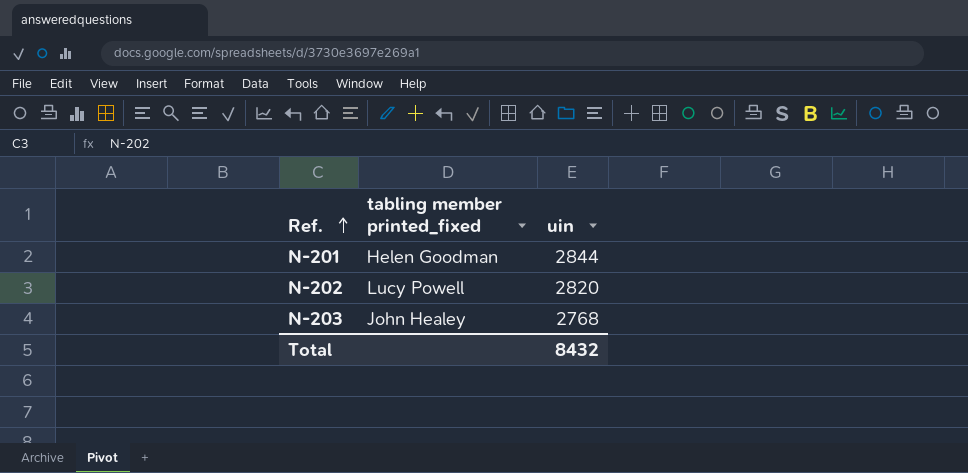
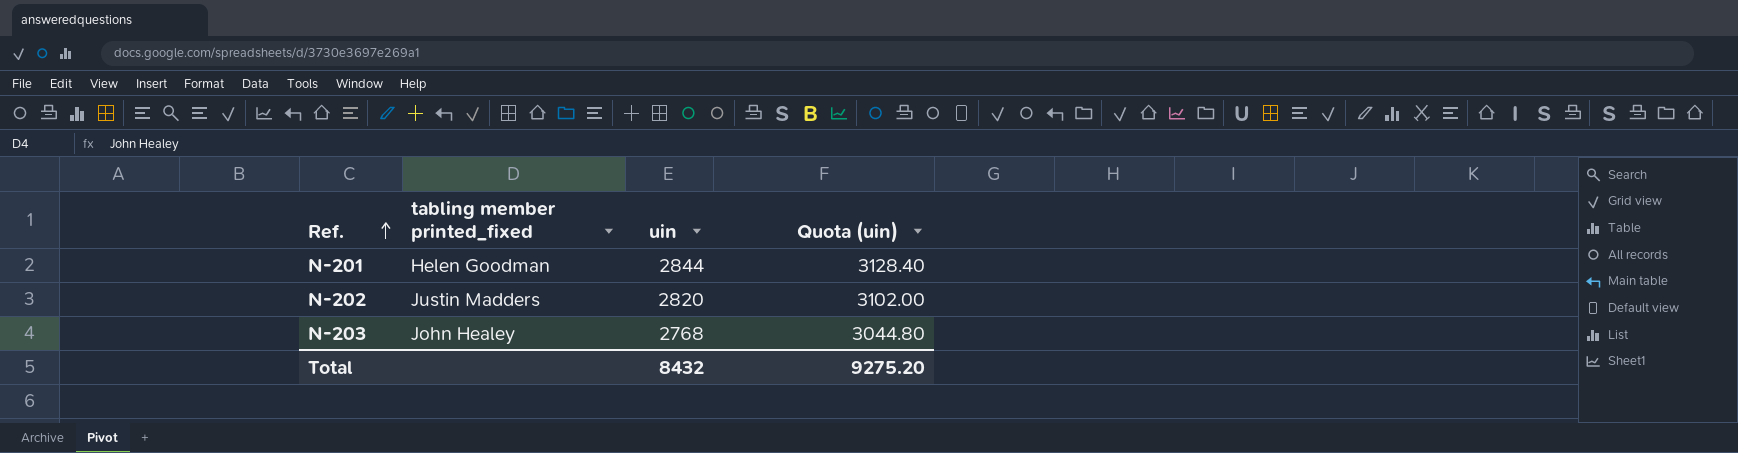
column Quota (uin) | formula: none -> [uin] * 1.1
N-202 | tabling member printed_fixed: Lucy Powell -> Justin Madders

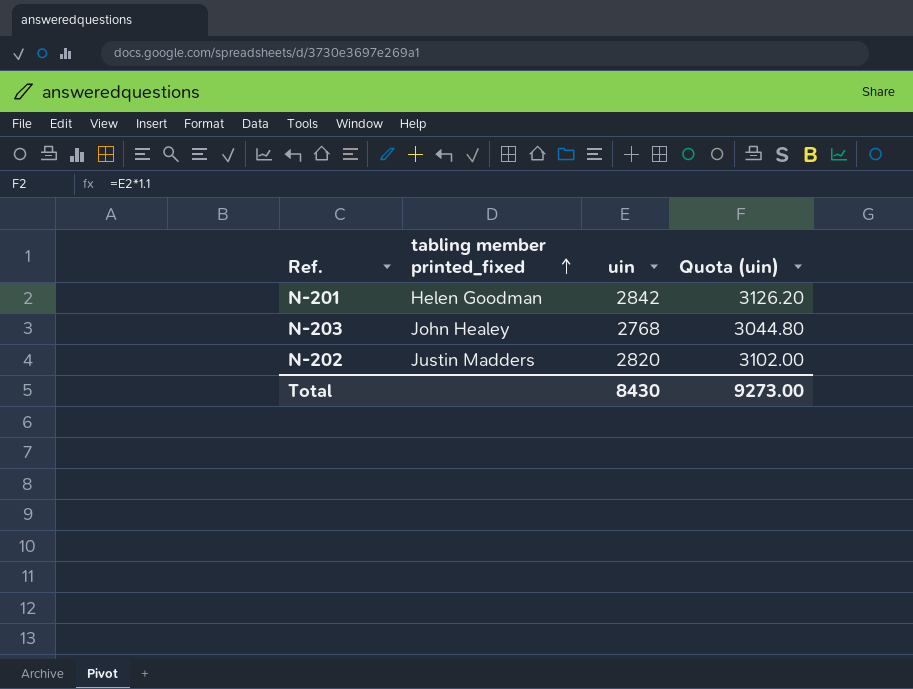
row order: Ref. ascending -> tabling member printed_fixed ascending
N-201 | uin: 2844 -> 2842
N-201 | Quota (uin): 3128.40 -> 3126.20
Total | uin: 8432 -> 8430
Total | Quota (uin): 9275.20 -> 9273.00

